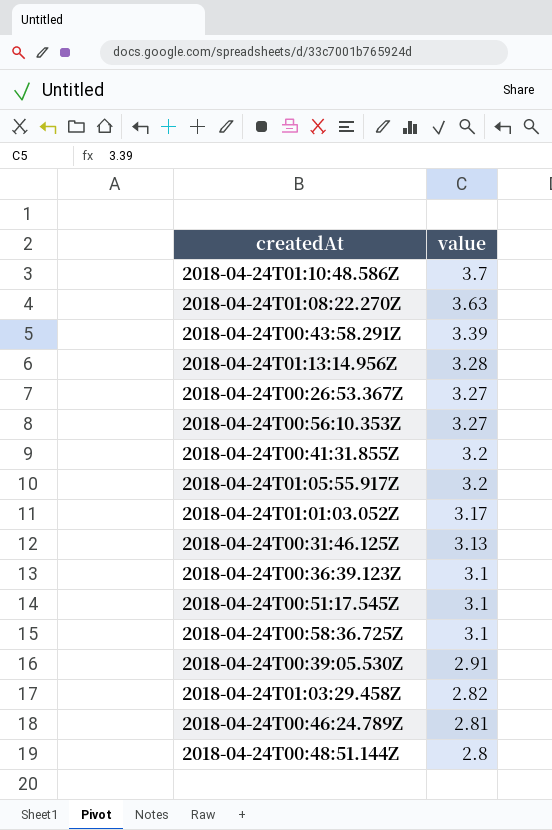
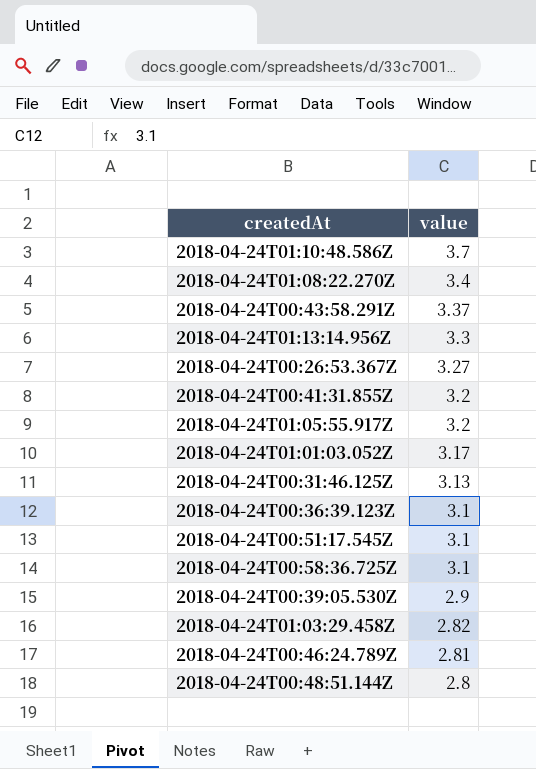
row 2018-04-24T00:56:10.353Z: 3.27 -> none
2018-04-24T01:08:22.270Z | value: 3.63 -> 3.4
2018-04-24T00:43:58.291Z | value: 3.39 -> 3.37
2018-04-24T01:13:14.956Z | value: 3.28 -> 3.3
2018-04-24T00:39:05.530Z | value: 2.91 -> 2.9

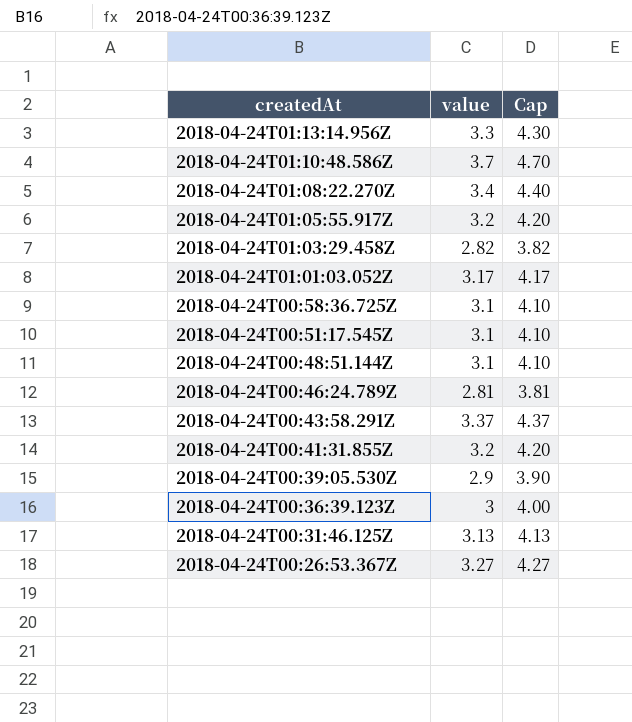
row order: value descending -> createdAt descending
column Cap | formula: none -> [value] + 1
2018-04-24T00:48:51.144Z | value: 2.8 -> 3.1
2018-04-24T00:36:39.123Z | value: 3.1 -> 3

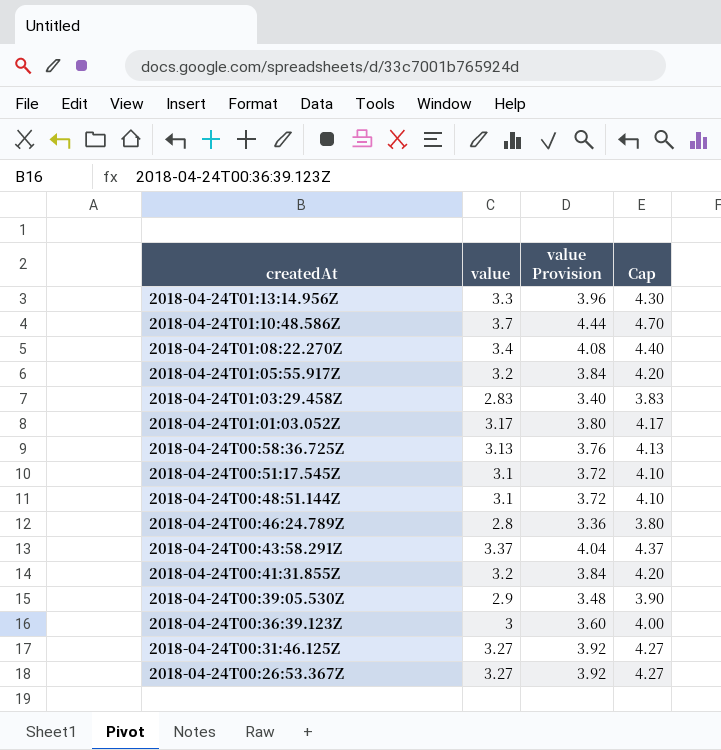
column value Provision | formula: none -> [value] * 1.2
2018-04-24T01:03:29.458Z | value: 2.82 -> 2.83
2018-04-24T01:03:29.458Z | Cap: 3.82 -> 3.83
2018-04-24T00:58:36.725Z | value: 3.1 -> 3.13
2018-04-24T00:58:36.725Z | Cap: 4.10 -> 4.13
2018-04-24T00:46:24.789Z | value: 2.81 -> 2.8
2018-04-24T00:46:24.789Z | Cap: 3.81 -> 3.80
2018-04-24T00:31:46.125Z | value: 3.13 -> 3.27
2018-04-24T00:31:46.125Z | Cap: 4.13 -> 4.27

